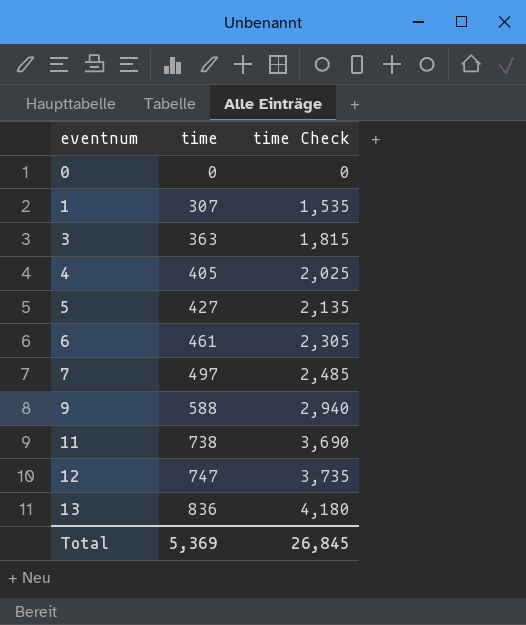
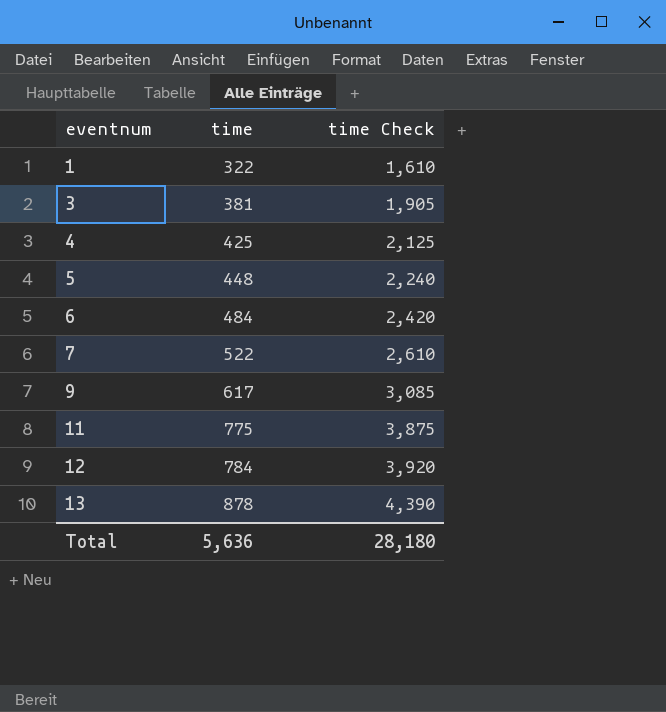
row 0: 0 | 0 -> none
1 | time: 307 -> 322
1 | time Check: 1,535 -> 1,610
3 | time: 363 -> 381
3 | time Check: 1,815 -> 1,905
4 | time: 405 -> 425
4 | time Check: 2,025 -> 2,125
5 | time: 427 -> 448
5 | time Check: 2,135 -> 2,240
6 | time: 461 -> 484
6 | time Check: 2,305 -> 2,420
7 | time: 497 -> 522
7 | time Check: 2,485 -> 2,610
9 | time: 588 -> 617
9 | time Check: 2,940 -> 3,085
11 | time: 738 -> 775
11 | time Check: 3,690 -> 3,875
12 | time: 747 -> 784
12 | time Check: 3,735 -> 3,920
13 | time: 836 -> 878
13 | time Check: 4,180 -> 4,390
Total | time: 5,369 -> 5,636
Total | time Check: 26,845 -> 28,180

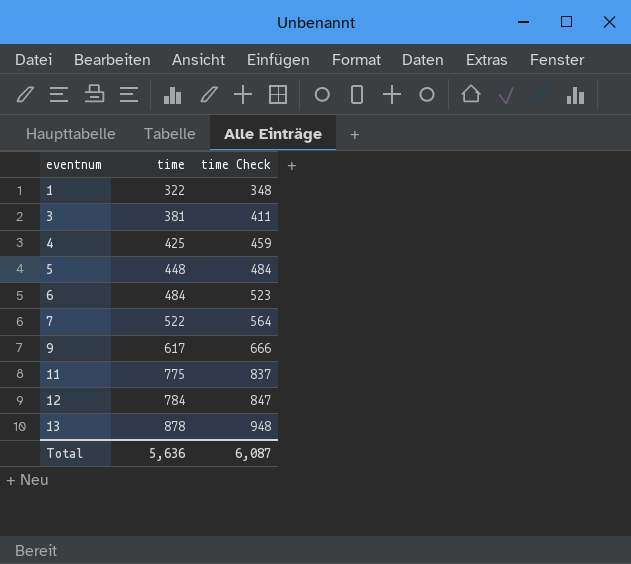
column time Check | formula: [time] * 5 -> [time] * 1.08
Total | time Check: 28,180 -> 6,087

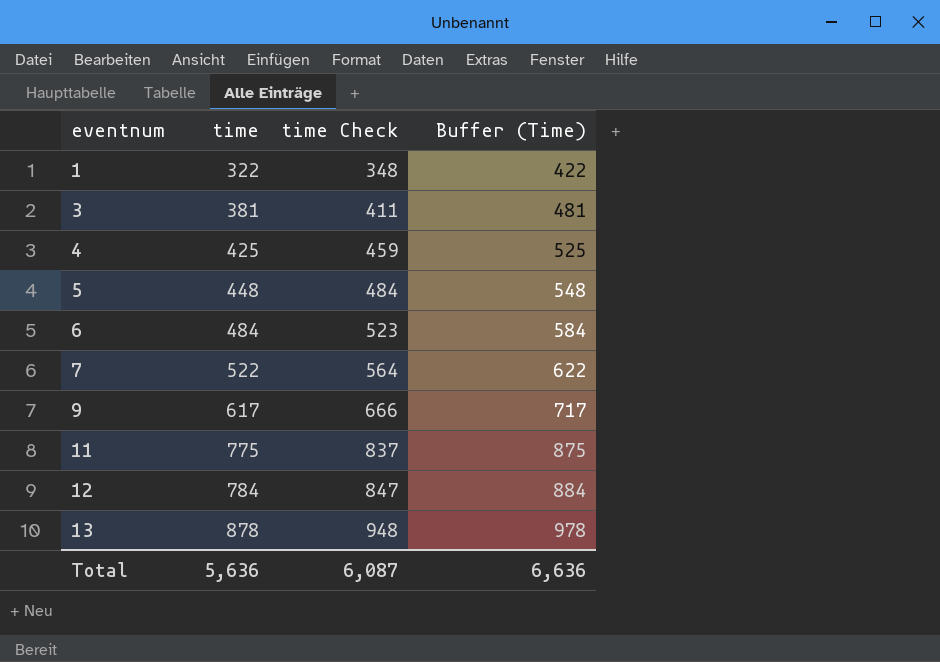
column Buffer (Time) | formula: none -> [time] + 100

